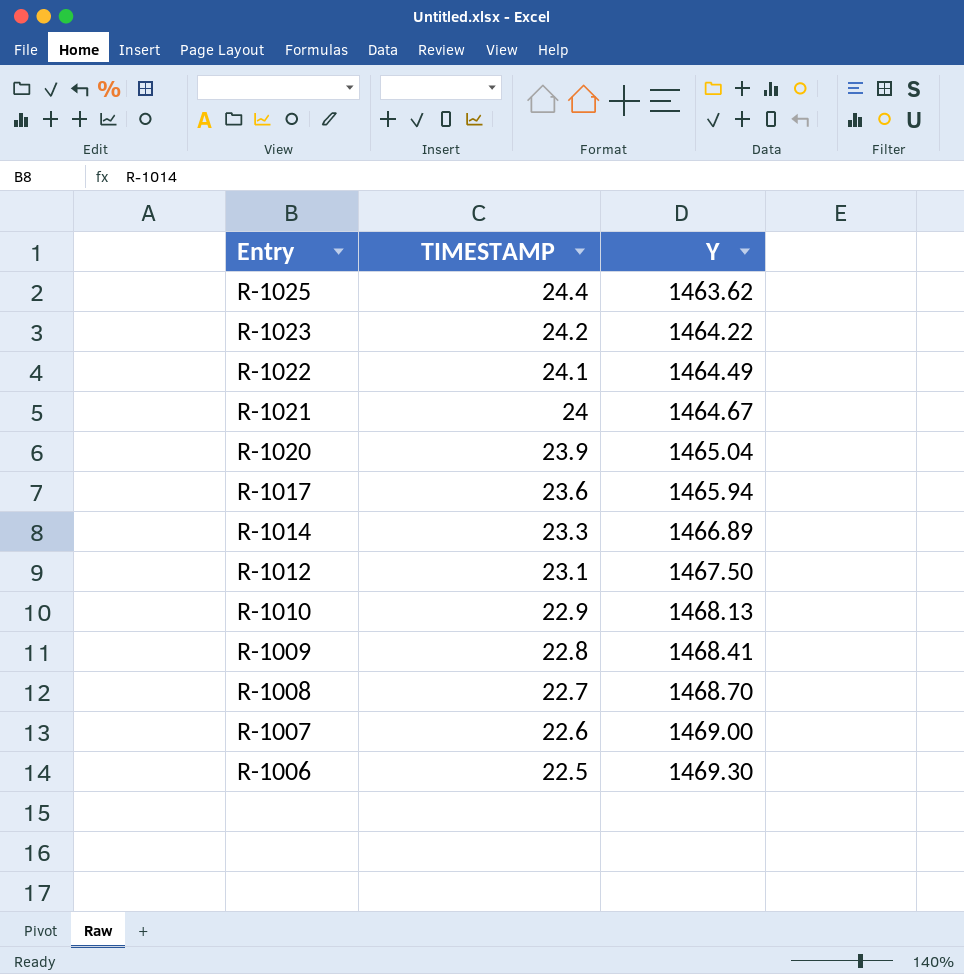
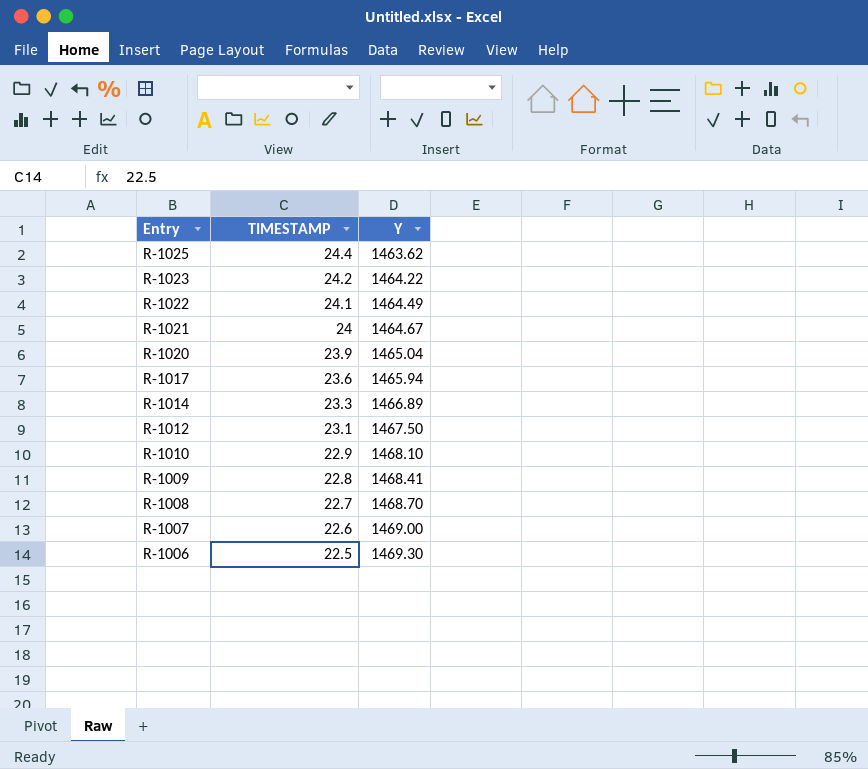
R-1010 | Y: 1468.13 -> 1468.10

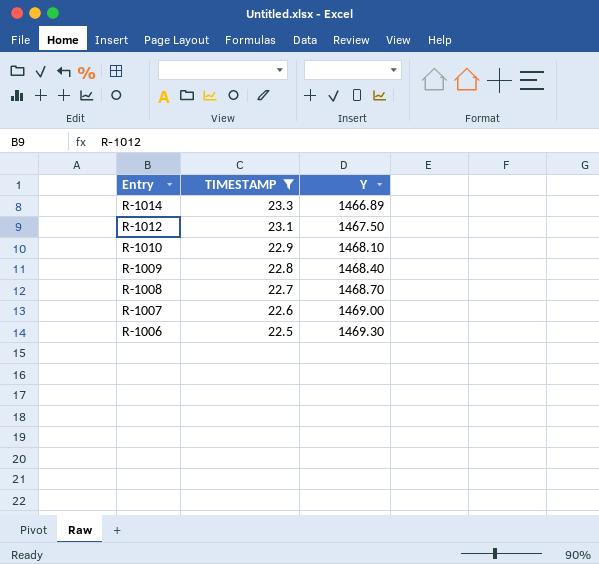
filter: none -> TIMESTAMP <= 23.3
R-1009 | Y: 1468.41 -> 1468.40

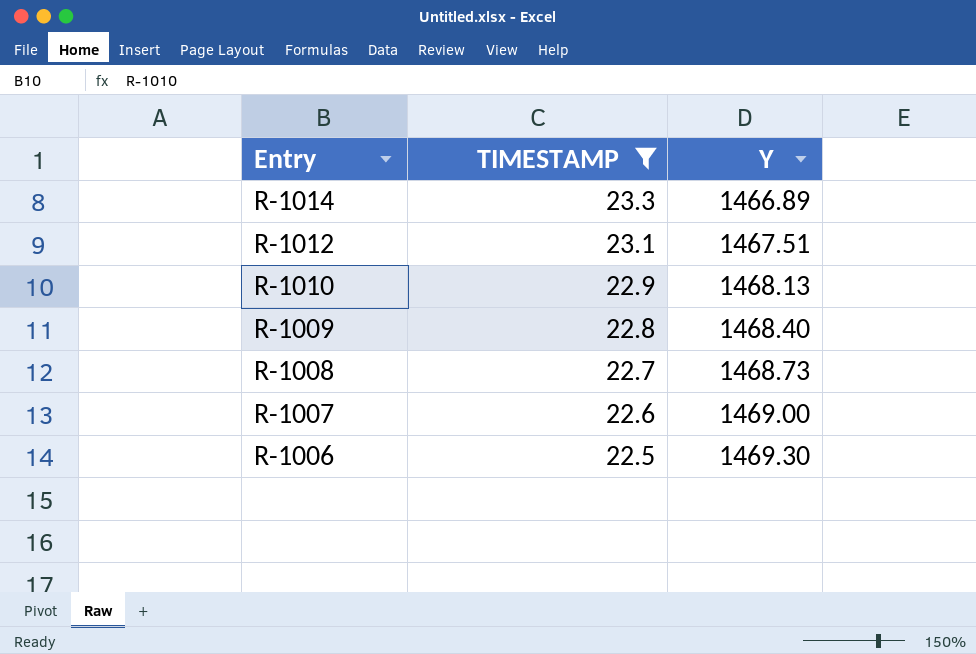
R-1012 | Y: 1467.50 -> 1467.51
R-1010 | Y: 1468.10 -> 1468.13
R-1008 | Y: 1468.70 -> 1468.73

